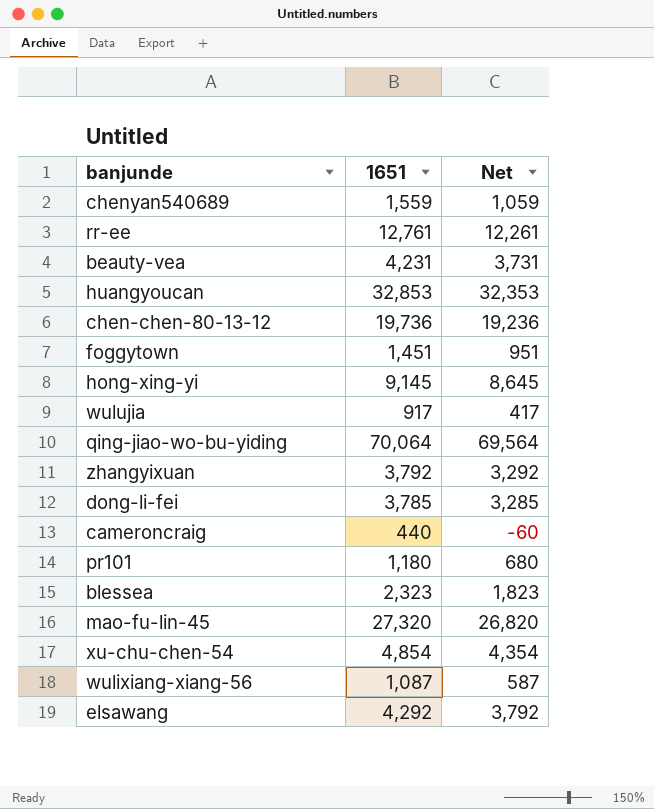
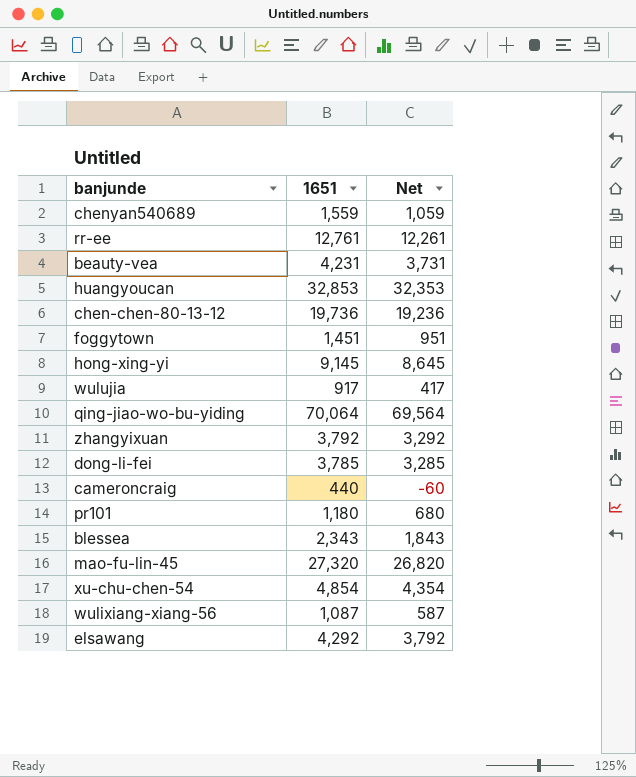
blessea | 1651: 2,323 -> 2,343
blessea | Net: 1,823 -> 1,843

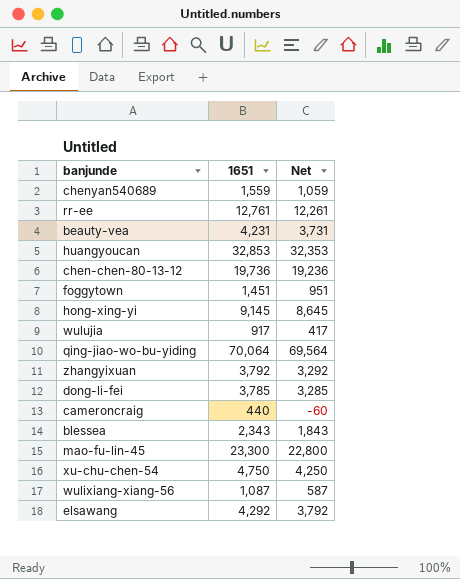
row pr101: 1,180 | 680 -> none
mao-fu-lin-45 | 1651: 27,320 -> 23,300
mao-fu-lin-45 | Net: 26,820 -> 22,800
xu-chu-chen-54 | 1651: 4,854 -> 4,750
xu-chu-chen-54 | Net: 4,354 -> 4,250

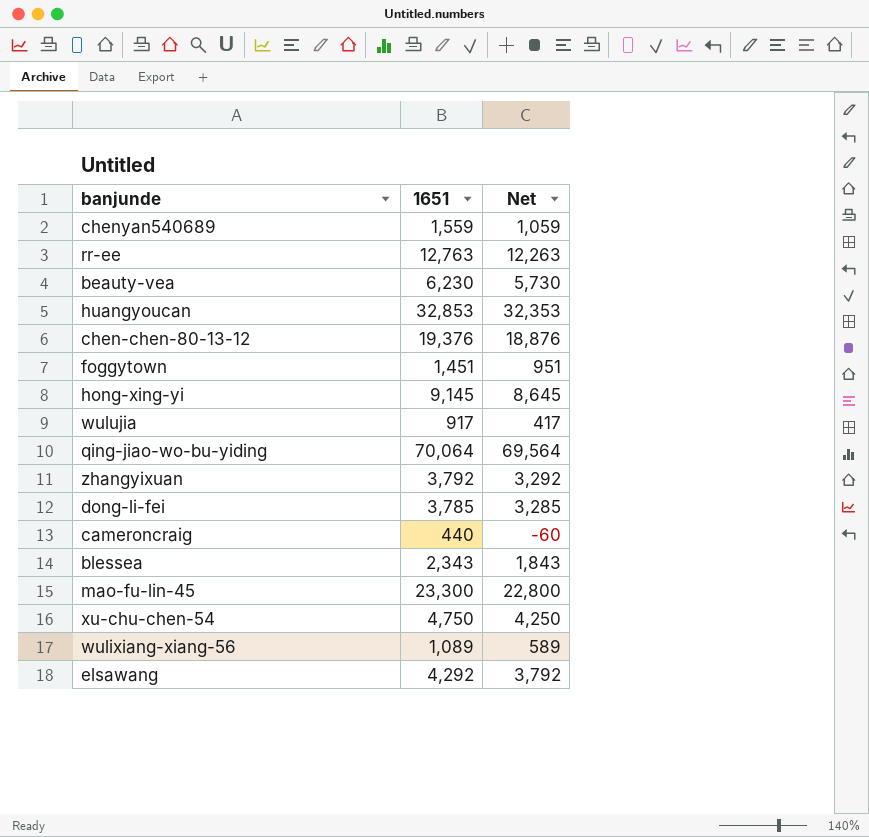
rr-ee | 1651: 12,761 -> 12,763
rr-ee | Net: 12,261 -> 12,263
beauty-vea | 1651: 4,231 -> 6,230
beauty-vea | Net: 3,731 -> 5,730
chen-chen-80-13-12 | 1651: 19,736 -> 19,376
chen-chen-80-13-12 | Net: 19,236 -> 18,876
wulixiang-xiang-56 | 1651: 1,087 -> 1,089
wulixiang-xiang-56 | Net: 587 -> 589

